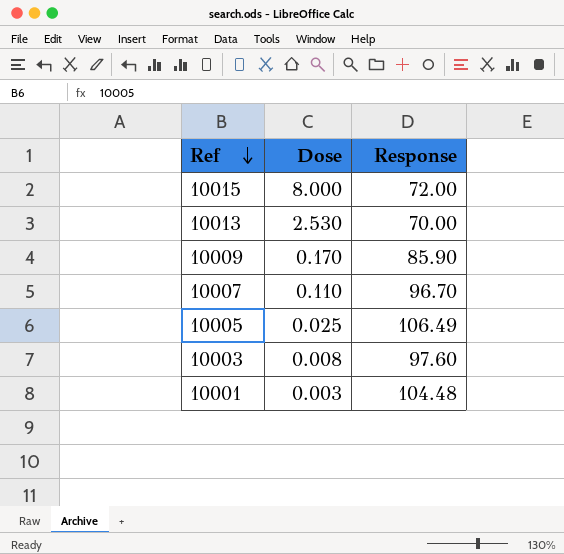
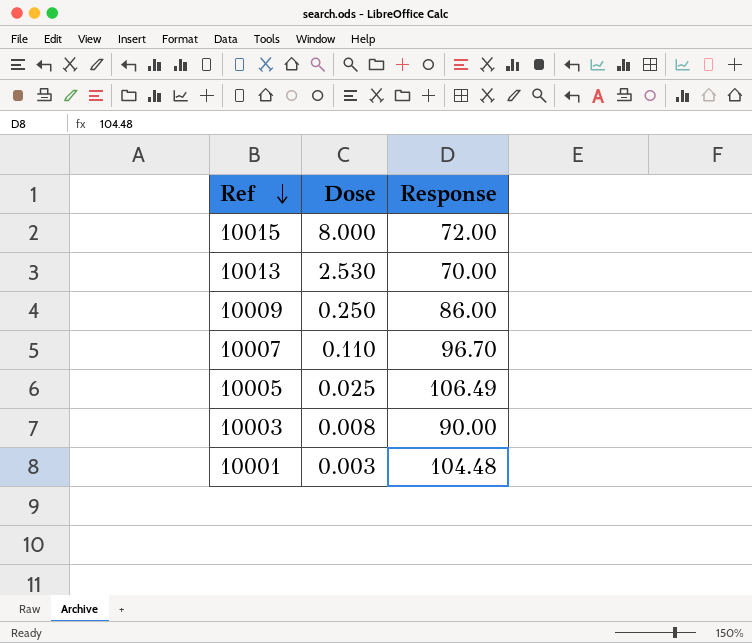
10009 | Dose: 0.170 -> 0.250
10009 | Response: 85.90 -> 86.00
10003 | Response: 97.60 -> 90.00

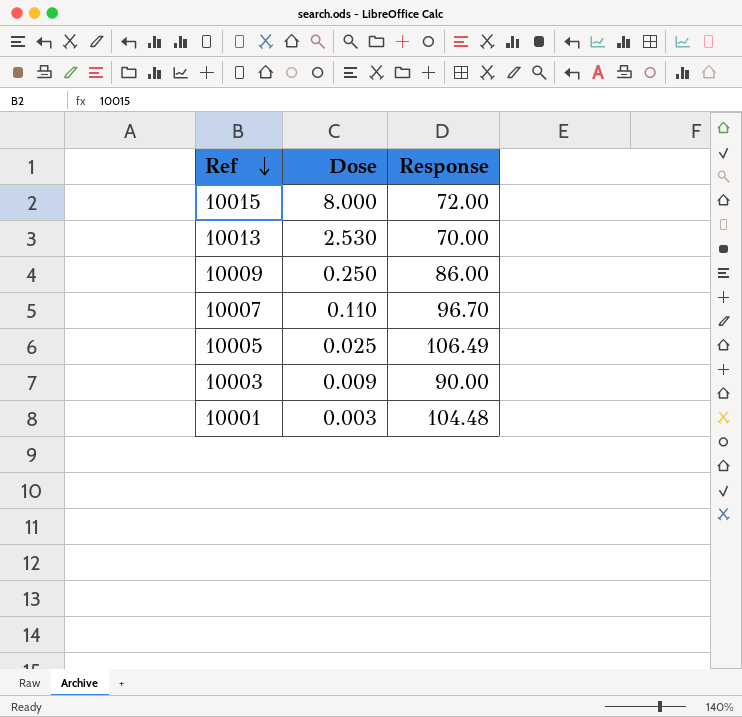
10003 | Dose: 0.008 -> 0.009

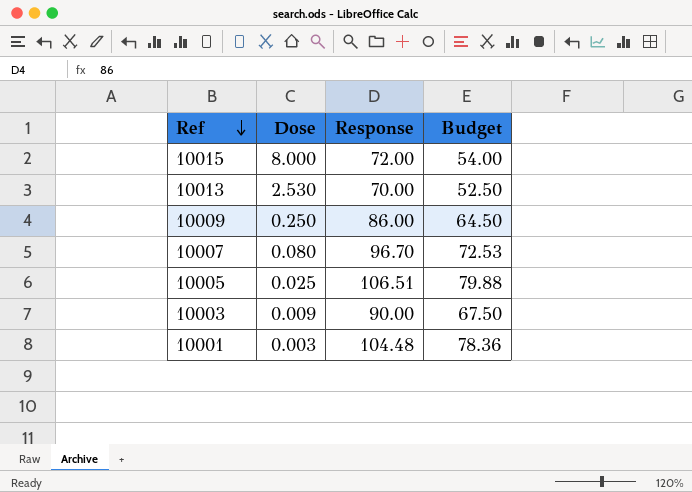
column Budget | formula: none -> [Response] * 0.75
10007 | Dose: 0.110 -> 0.080
10005 | Response: 106.49 -> 106.51

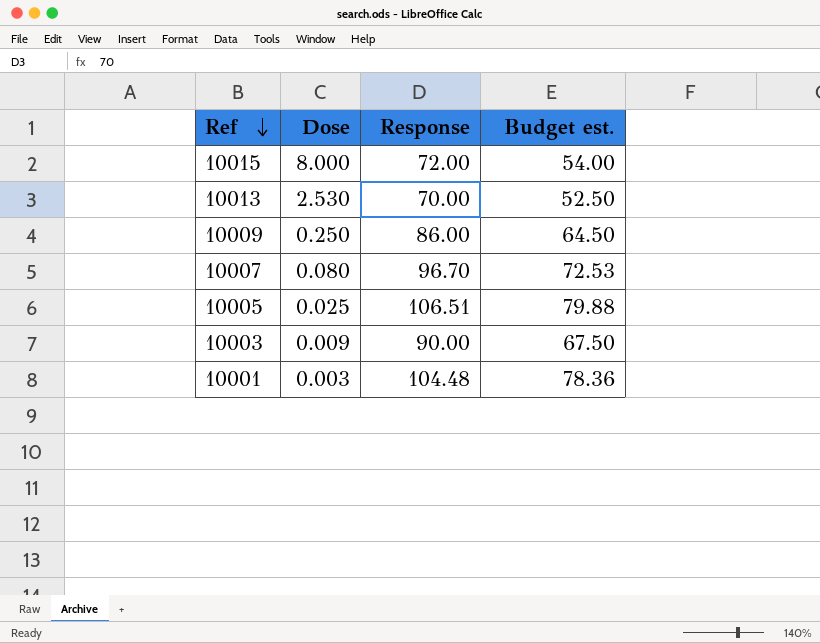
column name: Budget -> Budget est.

